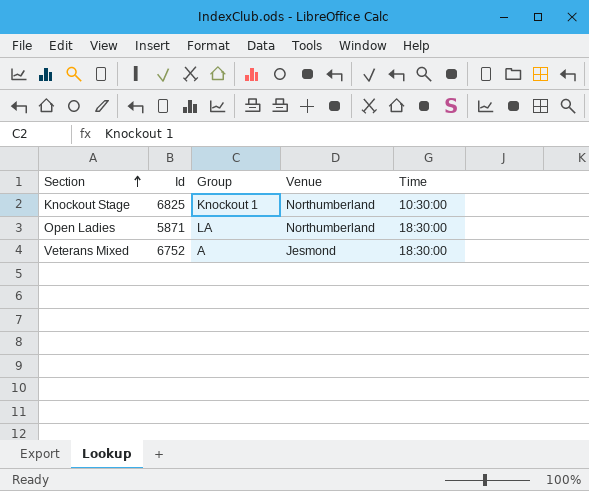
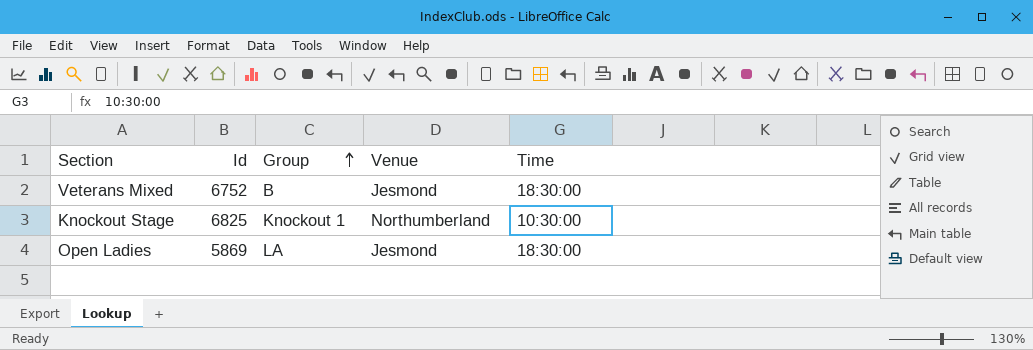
row order: Section ascending -> Group ascending
Veterans Mixed | Group: A -> B
Open Ladies | Id: 5871 -> 5869
Open Ladies | Venue: Northumberland -> Jesmond

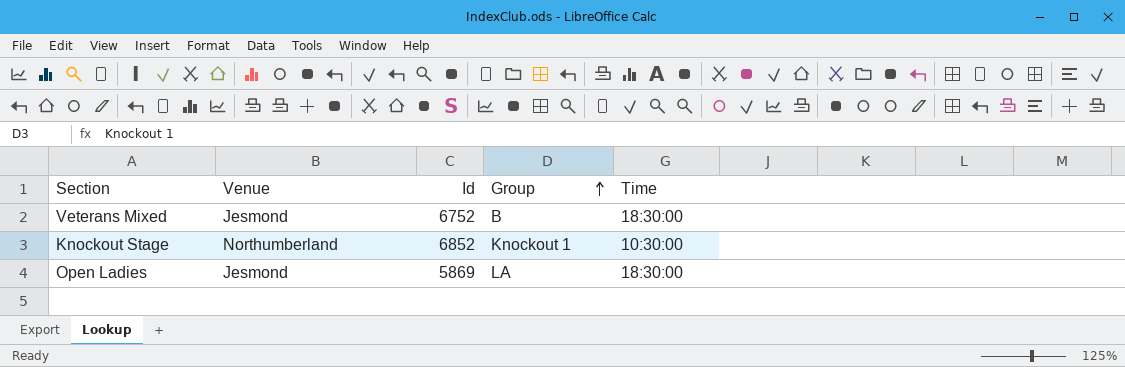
column Venue | position: 4 -> 2
Knockout Stage | Id: 6825 -> 6852

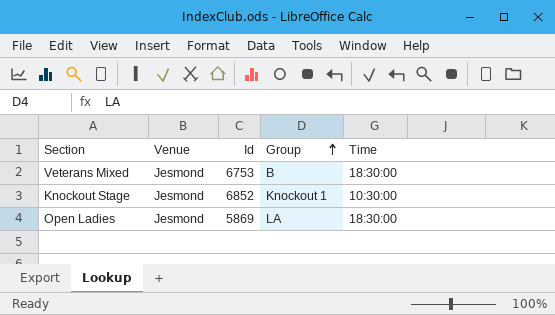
Veterans Mixed | Id: 6752 -> 6753
Knockout Stage | Venue: Northumberland -> Jesmond

